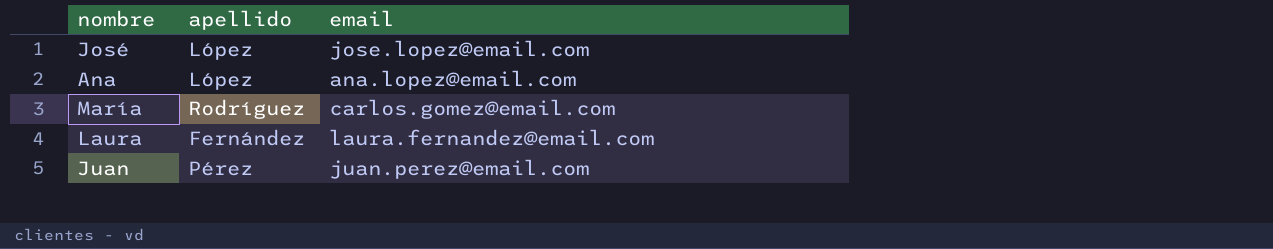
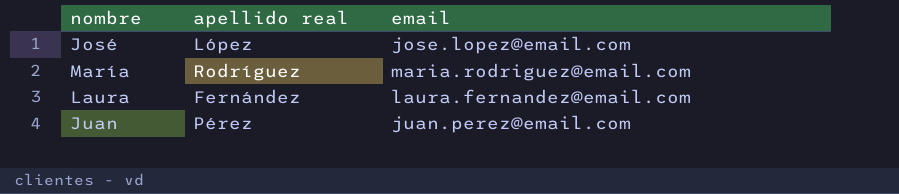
column name: apellido -> apellido real
row Ana: López | ana.lopez@email.com -> none
María | email: carlos.gomez@email.com -> maria.rodriguez@email.com

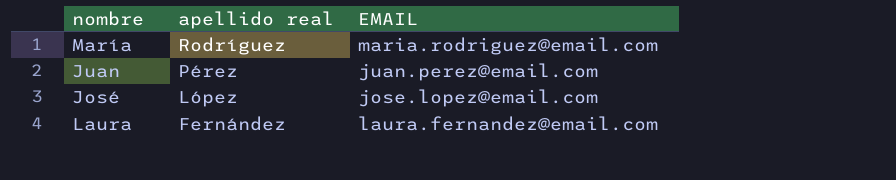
row order: none -> apellido real descending
column name: email -> EMAIL

